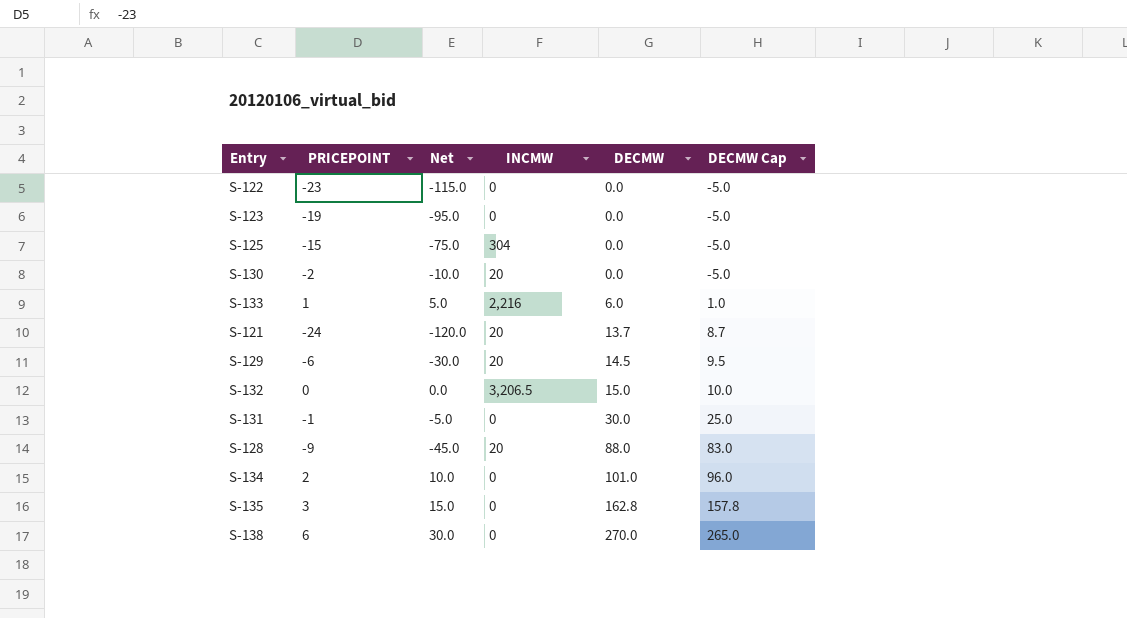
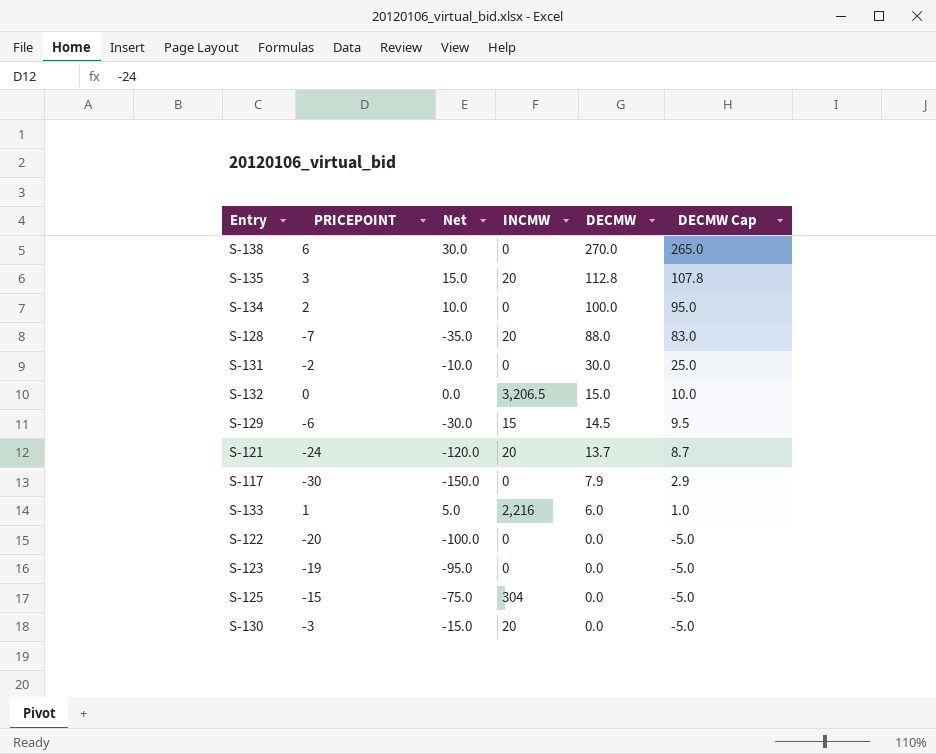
row order: DECMW ascending -> DECMW descending
S-135 | INCMW: 0 -> 20
S-135 | DECMW: 162.8 -> 112.8
S-135 | DECMW Cap: 157.8 -> 107.8
S-134 | DECMW: 101.0 -> 100.0
S-134 | DECMW Cap: 96.0 -> 95.0
S-128 | PRICEPOINT: -9 -> -7
S-128 | Net: -45.0 -> -35.0
S-131 | PRICEPOINT: -1 -> -2
S-131 | Net: -5.0 -> -10.0
S-129 | INCMW: 20 -> 15
row S-117: none -> -30 | -150.0 | 0 | 7.9 | 2.9
S-122 | PRICEPOINT: -23 -> -20
S-122 | Net: -115.0 -> -100.0
S-130 | PRICEPOINT: -2 -> -3
S-130 | Net: -10.0 -> -15.0

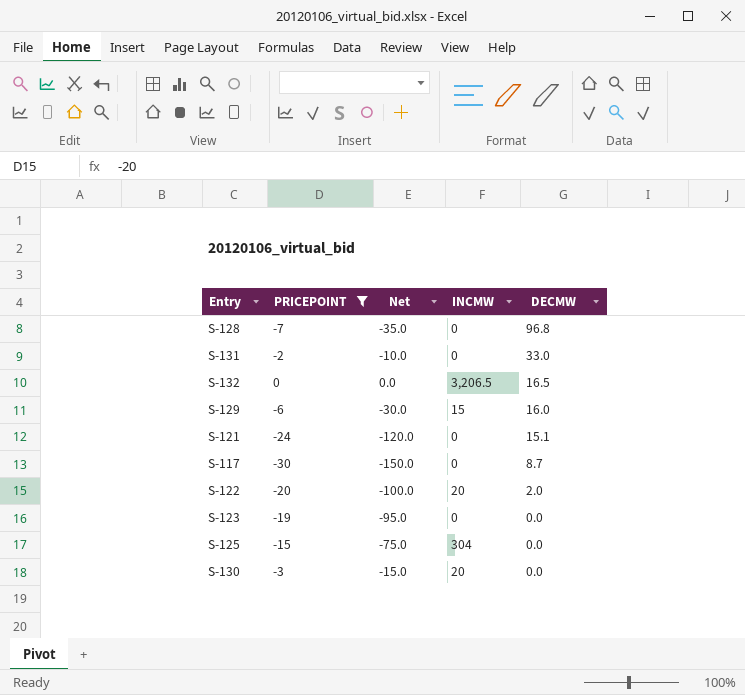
filter: none -> PRICEPOINT <= 0
column DECMW Cap | formula: [DECMW] - 5 -> none
S-128 | INCMW: 20 -> 0
S-128 | DECMW: 88.0 -> 96.8
S-131 | DECMW: 30.0 -> 33.0
S-132 | DECMW: 15.0 -> 16.5
S-129 | DECMW: 14.5 -> 16.0
S-121 | INCMW: 20 -> 0
S-121 | DECMW: 13.7 -> 15.1
S-117 | DECMW: 7.9 -> 8.7
S-122 | INCMW: 0 -> 20
S-122 | DECMW: 0.0 -> 2.0

